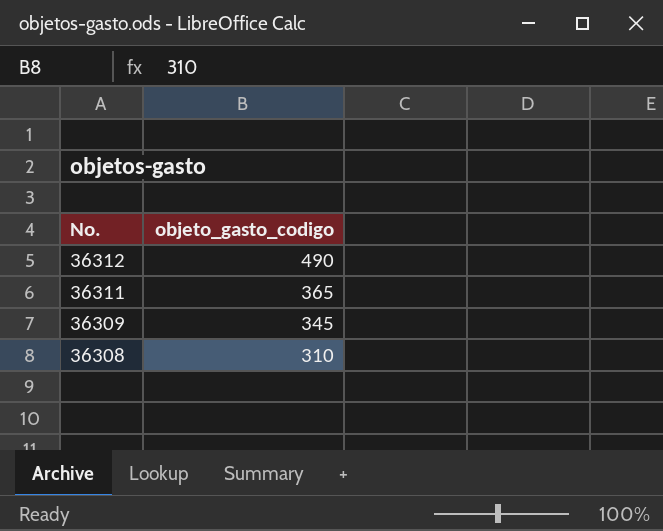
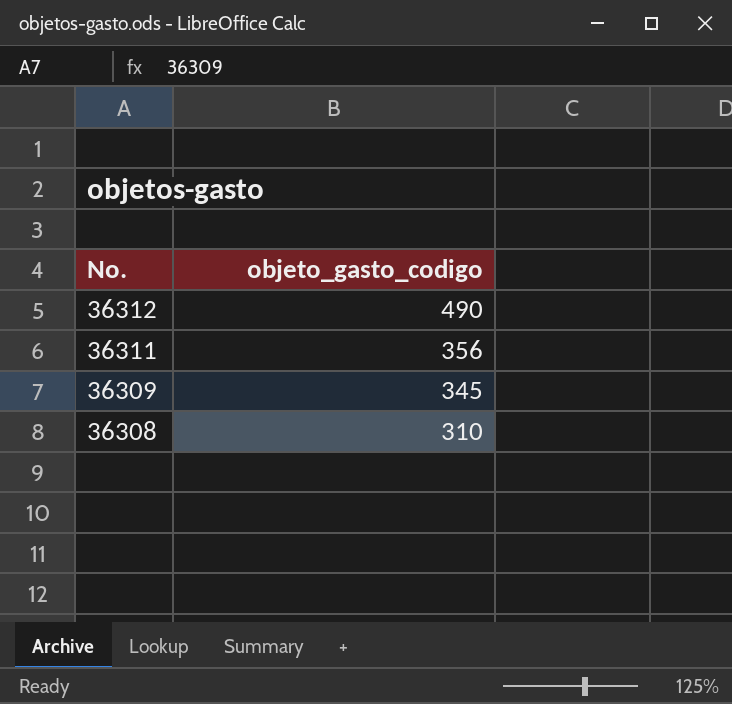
36311 | objeto_gasto_codigo: 365 -> 356

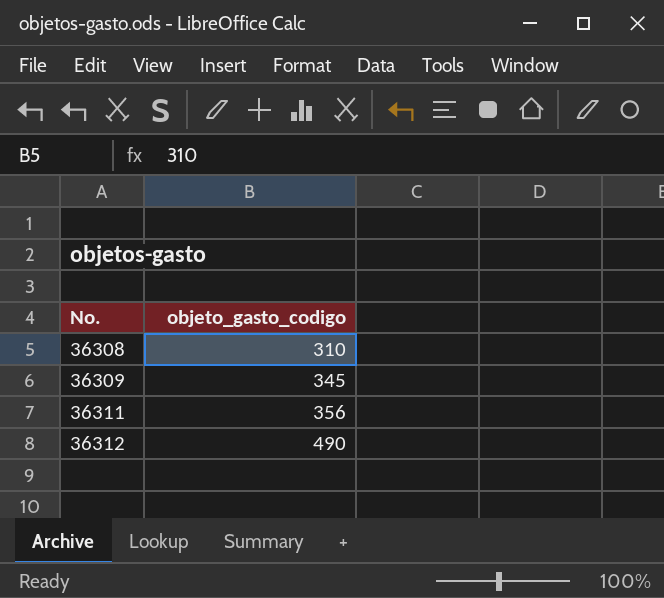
row order: No. descending -> No. ascending

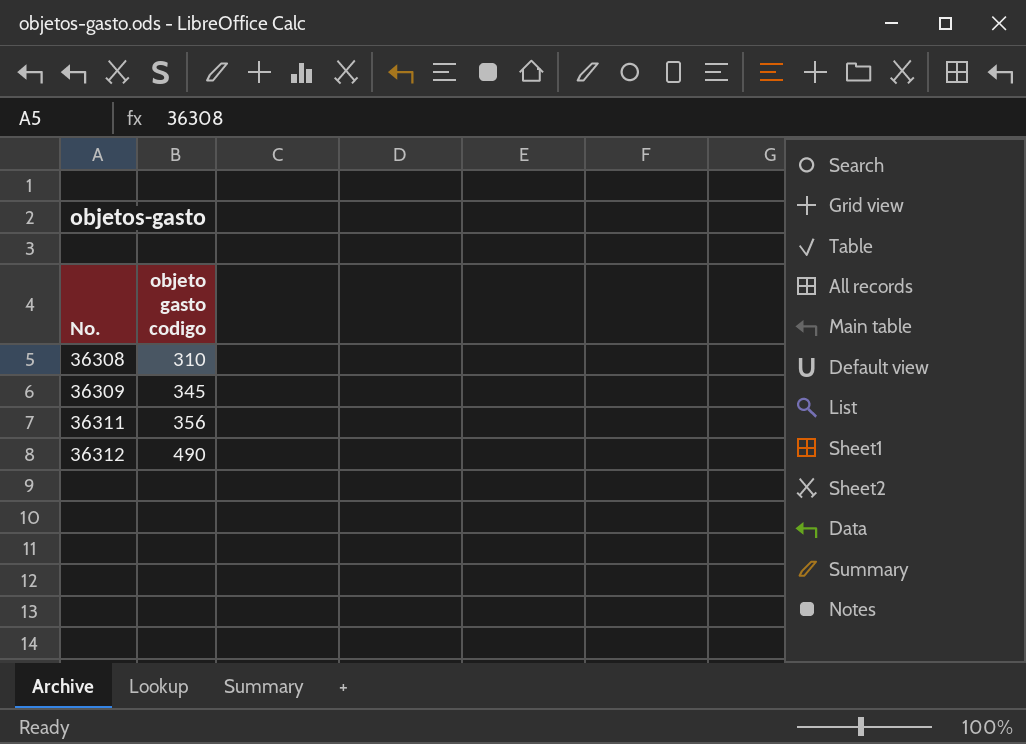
column name: objeto_gasto_codigo -> objeto gasto codigo

